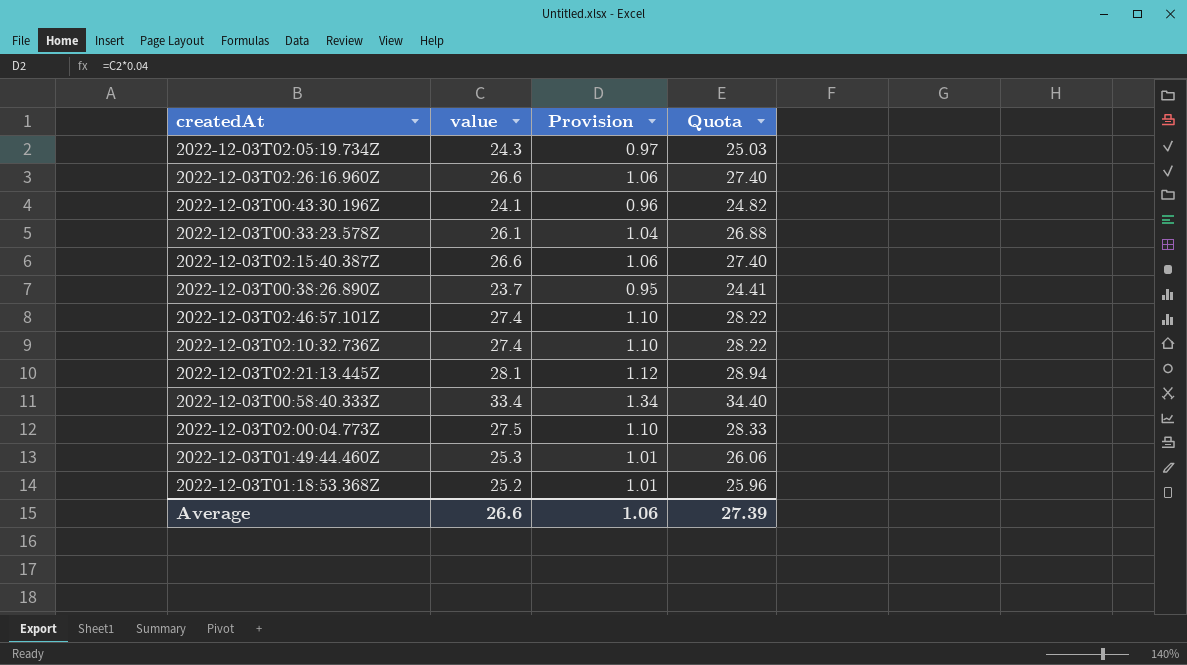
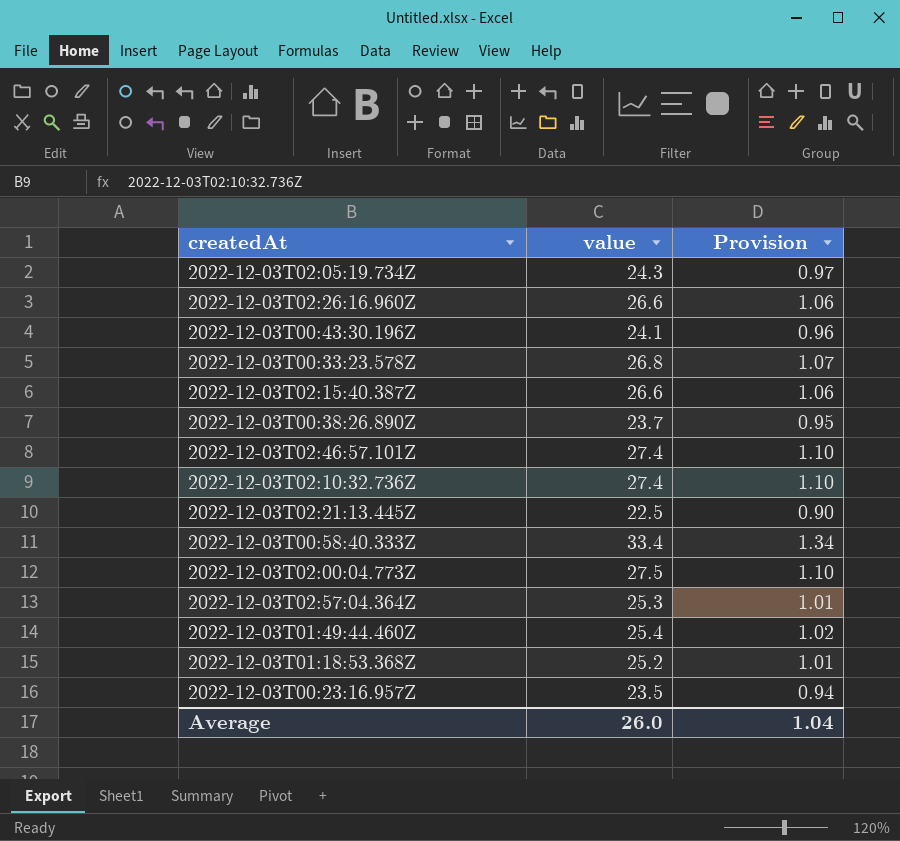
column Quota | formula: [value] * 1.03 -> none
2022-12-03T00:33:23.578Z | value: 26.1 -> 26.8
2022-12-03T00:33:23.578Z | Provision: 1.04 -> 1.07
2022-12-03T02:21:13.445Z | value: 28.1 -> 22.5
2022-12-03T02:21:13.445Z | Provision: 1.12 -> 0.90
row 2022-12-03T02:57:04.364Z: none -> 25.3 | 1.01
2022-12-03T01:49:44.460Z | value: 25.3 -> 25.4
2022-12-03T01:49:44.460Z | Provision: 1.01 -> 1.02
row 2022-12-03T00:23:16.957Z: none -> 23.5 | 0.94
Average | value: 26.6 -> 26.0
Average | Provision: 1.06 -> 1.04

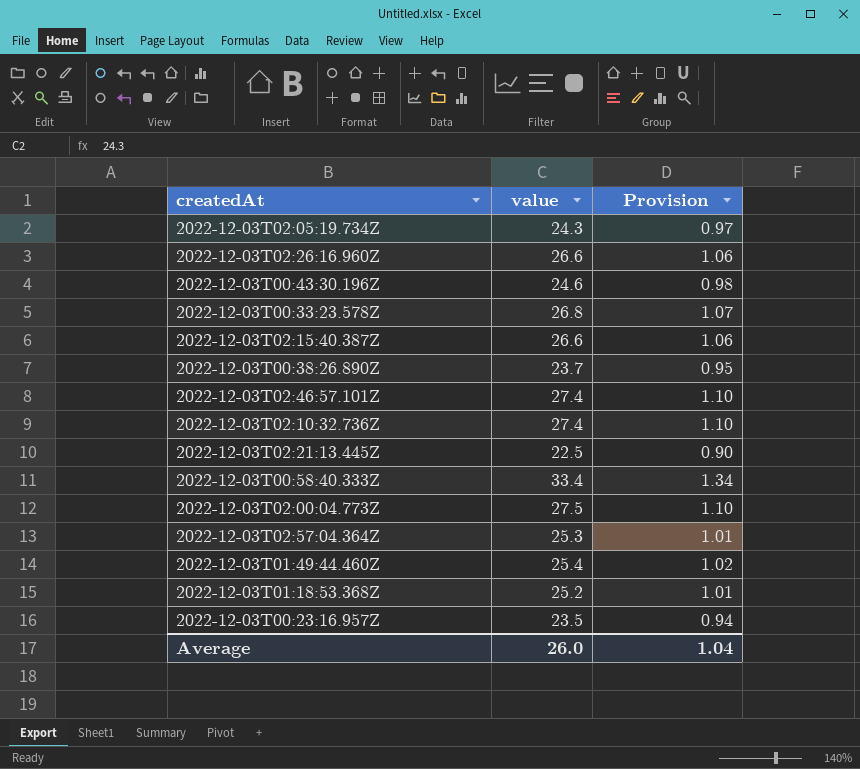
2022-12-03T00:43:30.196Z | value: 24.1 -> 24.6
2022-12-03T00:43:30.196Z | Provision: 0.96 -> 0.98

